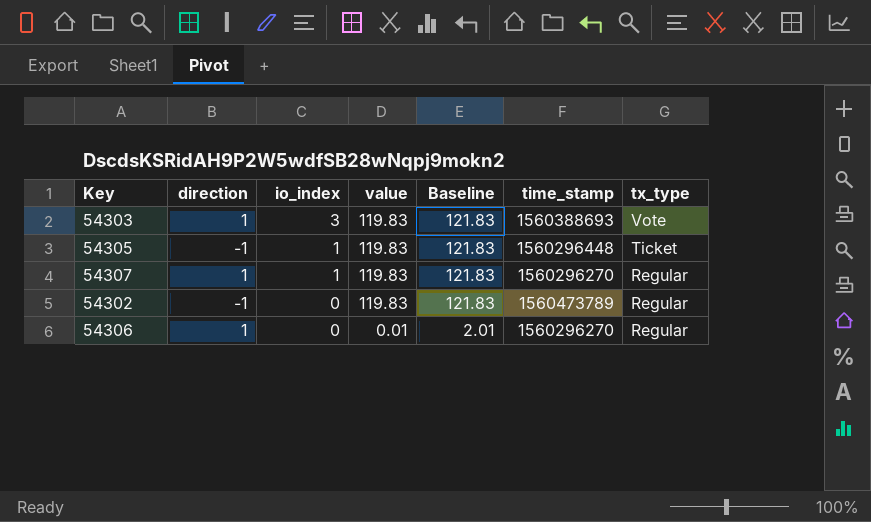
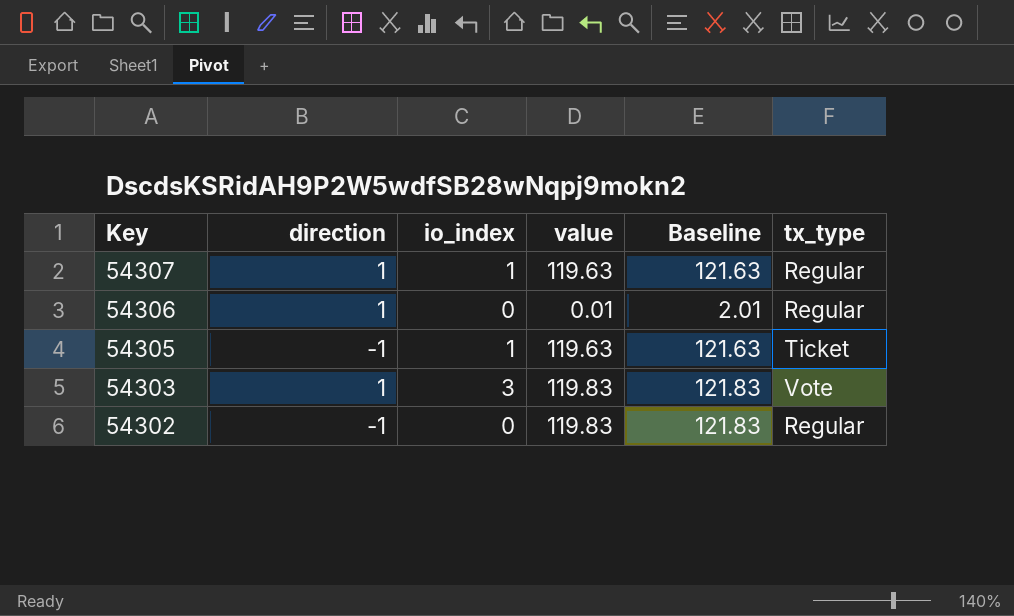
row order: io_index descending -> Key descending
column time_stamp | position: 6 -> none
54307 | value: 119.83 -> 119.63
54307 | Baseline: 121.83 -> 121.63
54305 | value: 119.83 -> 119.63
54305 | Baseline: 121.83 -> 121.63

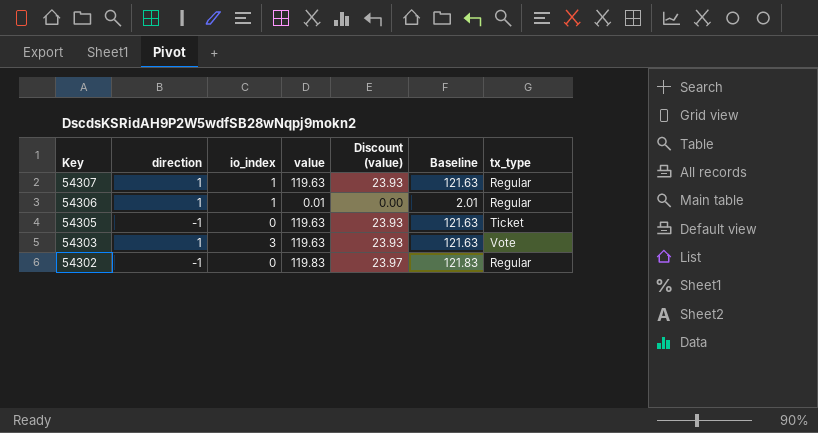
column Discount (value) | formula: none -> [value] * 0.2
54306 | io_index: 0 -> 1
54305 | io_index: 1 -> 0
54303 | value: 119.83 -> 119.63
54303 | Baseline: 121.83 -> 121.63

